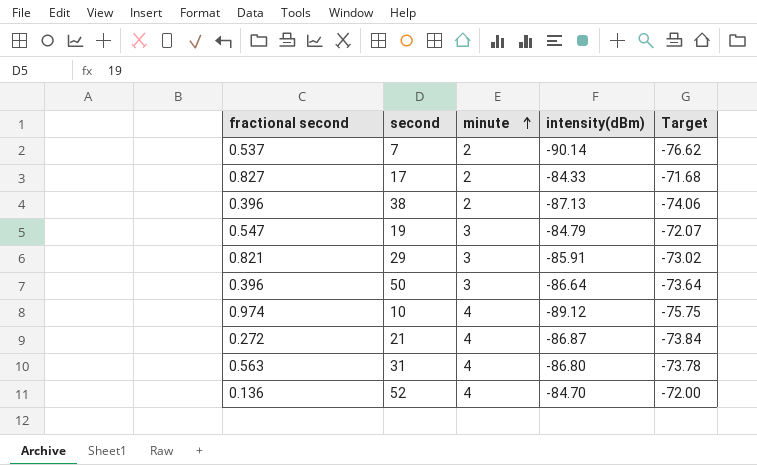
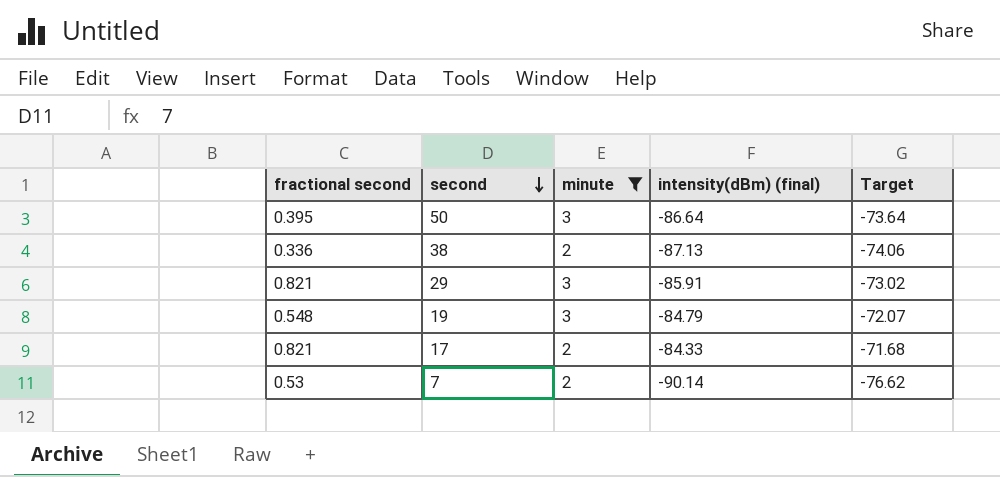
filter: none -> minute != 4
row order: minute ascending -> second descending
column name: intensity(dBm) -> intensity(dBm) (final)
50 | fractional second: 0.396 -> 0.395
38 | fractional second: 0.396 -> 0.336
19 | fractional second: 0.547 -> 0.548
17 | fractional second: 0.827 -> 0.821
7 | fractional second: 0.537 -> 0.53

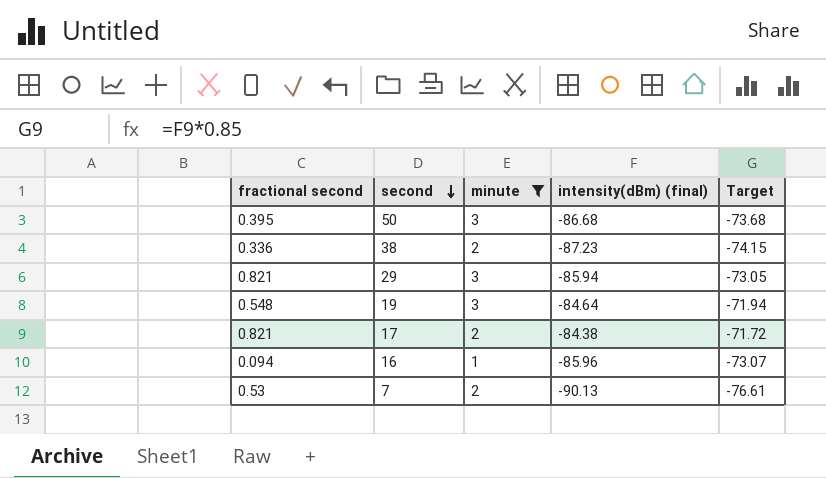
50 | intensity(dBm) (final): -86.64 -> -86.68
50 | Target: -73.64 -> -73.68
38 | intensity(dBm) (final): -87.13 -> -87.23
38 | Target: -74.06 -> -74.15
29 | intensity(dBm) (final): -85.91 -> -85.94
29 | Target: -73.02 -> -73.05
19 | intensity(dBm) (final): -84.79 -> -84.64
19 | Target: -72.07 -> -71.94
17 | intensity(dBm) (final): -84.33 -> -84.38
17 | Target: -71.68 -> -71.72
row 16: none -> 0.094 | 1 | -85.96 | -73.07
7 | intensity(dBm) (final): -90.14 -> -90.13
7 | Target: -76.62 -> -76.61

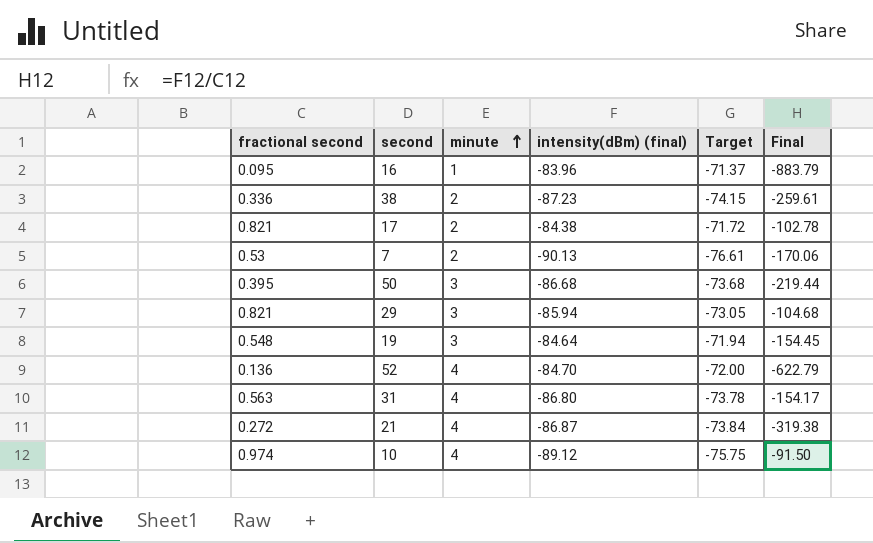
filter: minute != 4 -> none
row order: second descending -> minute ascending
column Final | formula: none -> [intensity(dBm) (final)] / [fractional second]
16 | fractional second: 0.094 -> 0.095
16 | intensity(dBm) (final): -85.96 -> -83.96
16 | Target: -73.07 -> -71.37

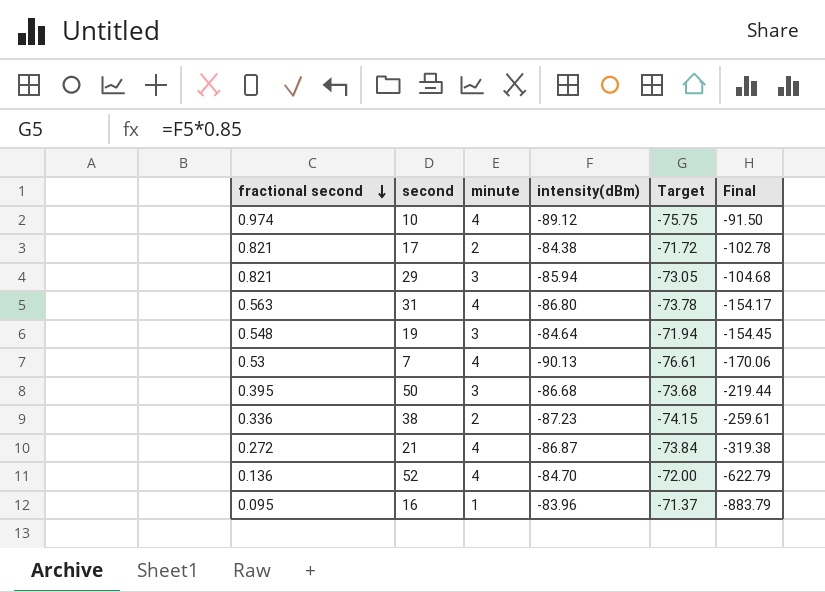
row order: minute ascending -> fractional second descending
column name: intensity(dBm) (final) -> intensity(dBm)
7 | minute: 2 -> 4

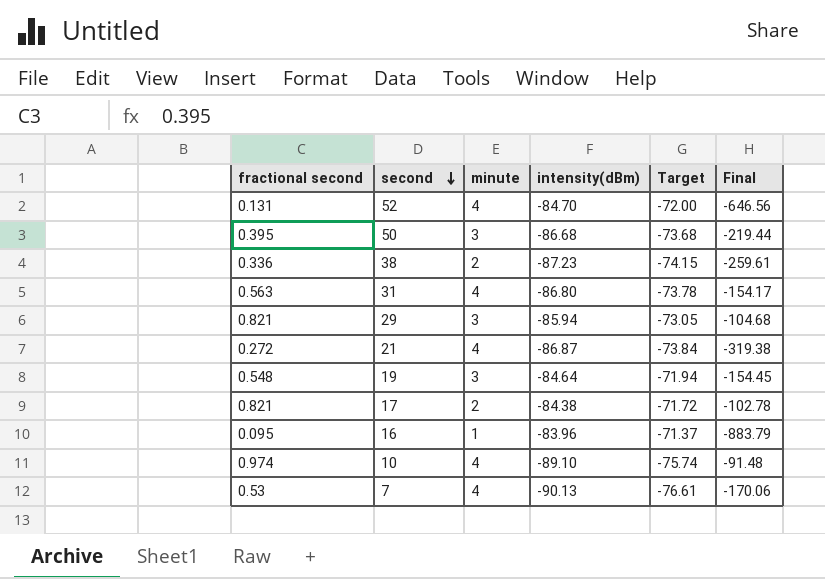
row order: fractional second descending -> second descending
52 | fractional second: 0.136 -> 0.131
52 | Final: -622.79 -> -646.56
10 | intensity(dBm): -89.12 -> -89.10
10 | Target: -75.75 -> -75.74
10 | Final: -91.50 -> -91.48

